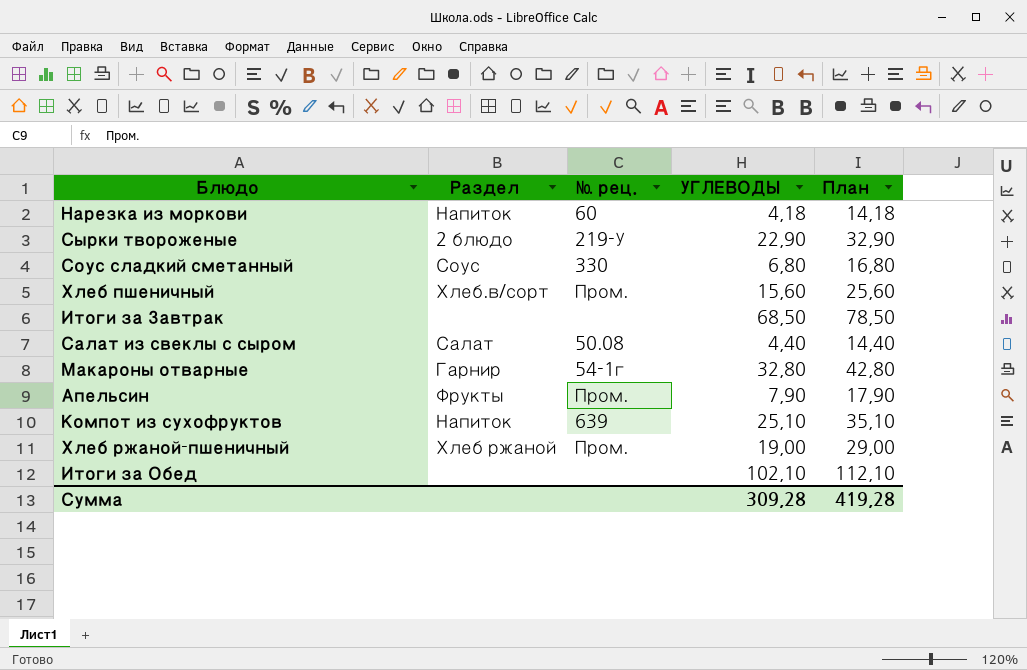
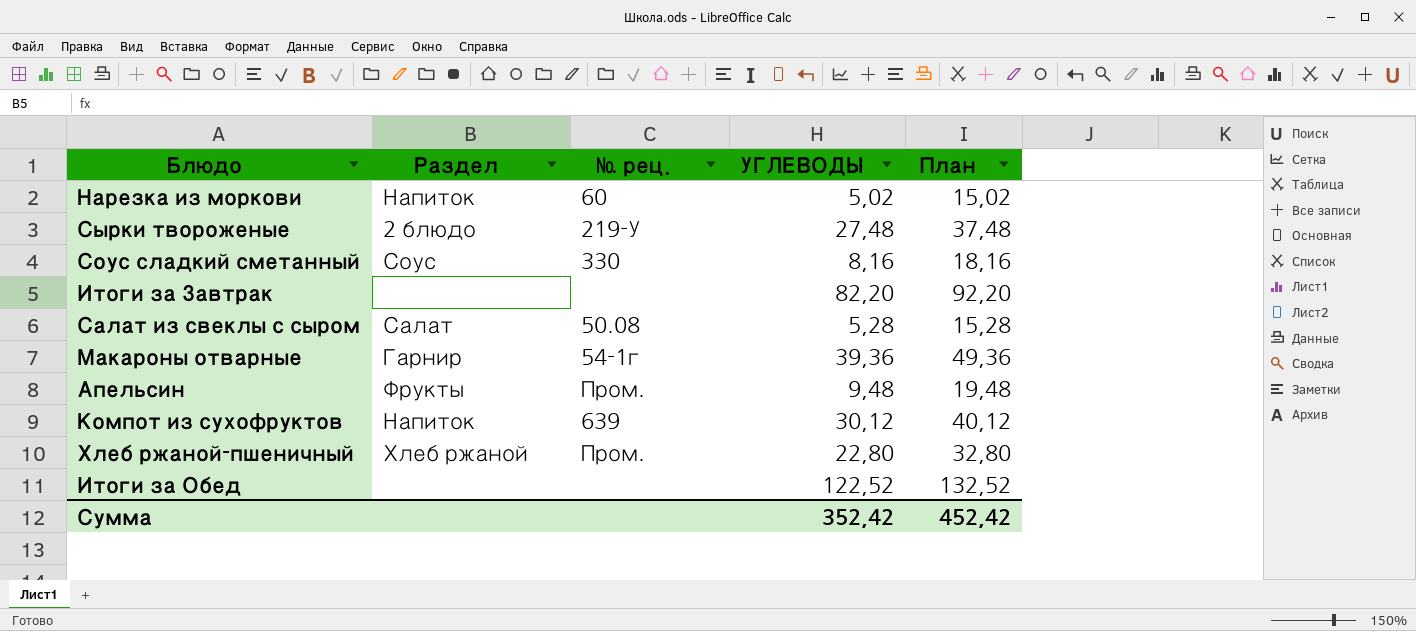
row Хлеб пшеничный: Хлеб.в/сорт | Пром. | 15,60 | 25,60 -> none
Нарезка из моркови | УГЛЕВОДЫ: 4,18 -> 5,02
Нарезка из моркови | План: 14,18 -> 15,02
Сырки твороженые | УГЛЕВОДЫ: 22,90 -> 27,48
Сырки твороженые | План: 32,90 -> 37,48
Соус сладкий сметанный | УГЛЕВОДЫ: 6,80 -> 8,16
Соус сладкий сметанный | План: 16,80 -> 18,16
Итоги за Завтрак | УГЛЕВОДЫ: 68,50 -> 82,20
Итоги за Завтрак | План: 78,50 -> 92,20
Салат из свеклы с сыром | УГЛЕВОДЫ: 4,40 -> 5,28
Салат из свеклы с сыром | План: 14,40 -> 15,28
Макароны отварные | УГЛЕВОДЫ: 32,80 -> 39,36
Макароны отварные | План: 42,80 -> 49,36
Апельсин | УГЛЕВОДЫ: 7,90 -> 9,48
Апельсин | План: 17,90 -> 19,48
Компот из сухофруктов | УГЛЕВОДЫ: 25,10 -> 30,12
Компот из сухофруктов | План: 35,10 -> 40,12
Хлеб ржаной-пшеничный | УГЛЕВОДЫ: 19,00 -> 22,80
Хлеб ржаной-пшеничный | План: 29,00 -> 32,80
Итоги за Обед | УГЛЕВОДЫ: 102,10 -> 122,52
Итоги за Обед | План: 112,10 -> 132,52
Сумма | УГЛЕВОДЫ: 309,28 -> 352,42
Сумма | План: 419,28 -> 452,42

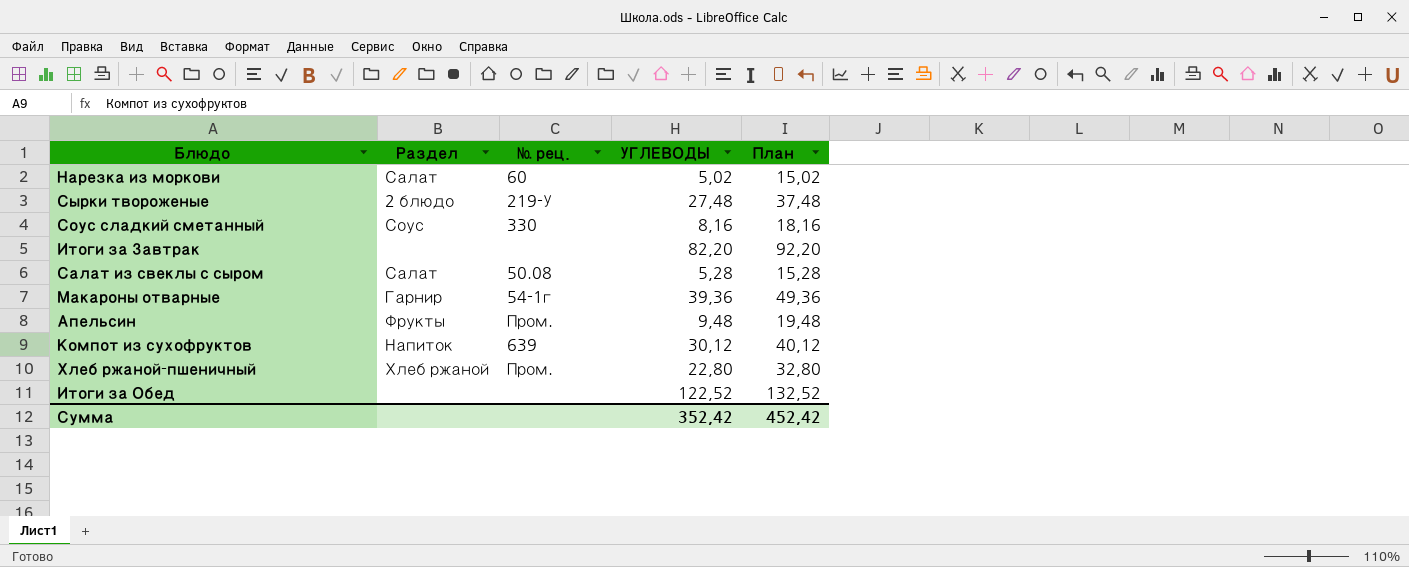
Нарезка из моркови | Раздел: Напиток -> Салат

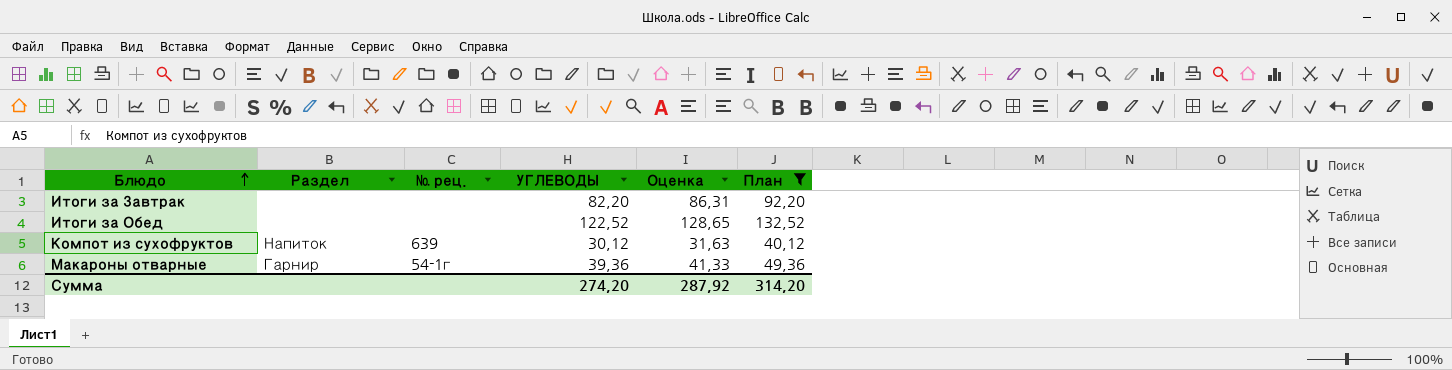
filter: none -> План >= 40,12
row order: none -> Блюдо ascending
column Оценка | formula: none -> [УГЛЕВОДЫ] * 1,05
Сумма | УГЛЕВОДЫ: 352,42 -> 274,20
Сумма | План: 452,42 -> 314,20

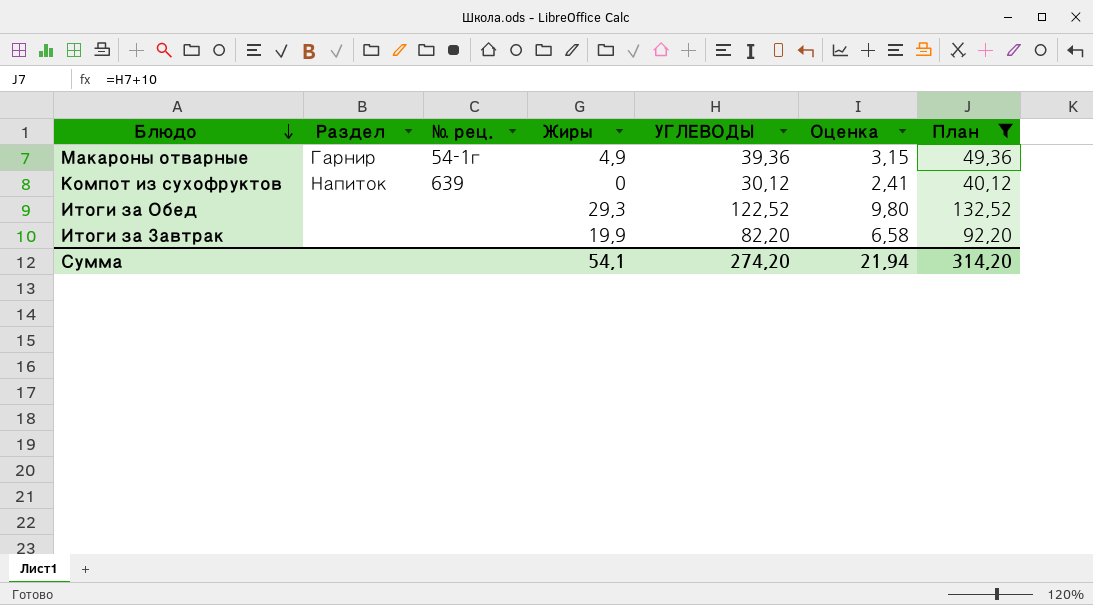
row order: Блюдо ascending -> Блюдо descending
column Жиры | position: none -> 4
column Оценка | formula: [УГЛЕВОДЫ] * 1,05 -> [УГЛЕВОДЫ] * 0,08
Сумма | Оценка: 287,92 -> 21,94

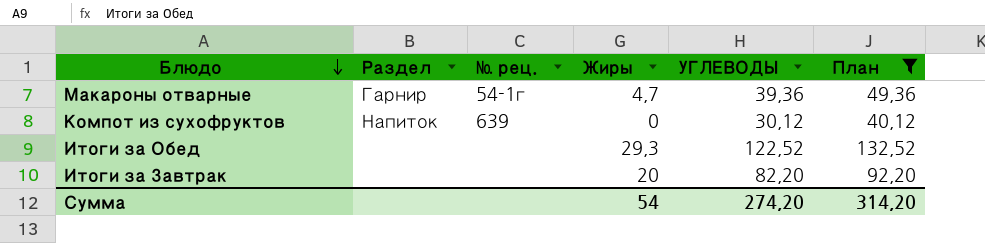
column Оценка | formula: [УГЛЕВОДЫ] * 0,08 -> none
Макароны отварные | Жиры: 4,9 -> 4,7
Итоги за Завтрак | Жиры: 19,9 -> 20
Сумма | Жиры: 54,1 -> 54

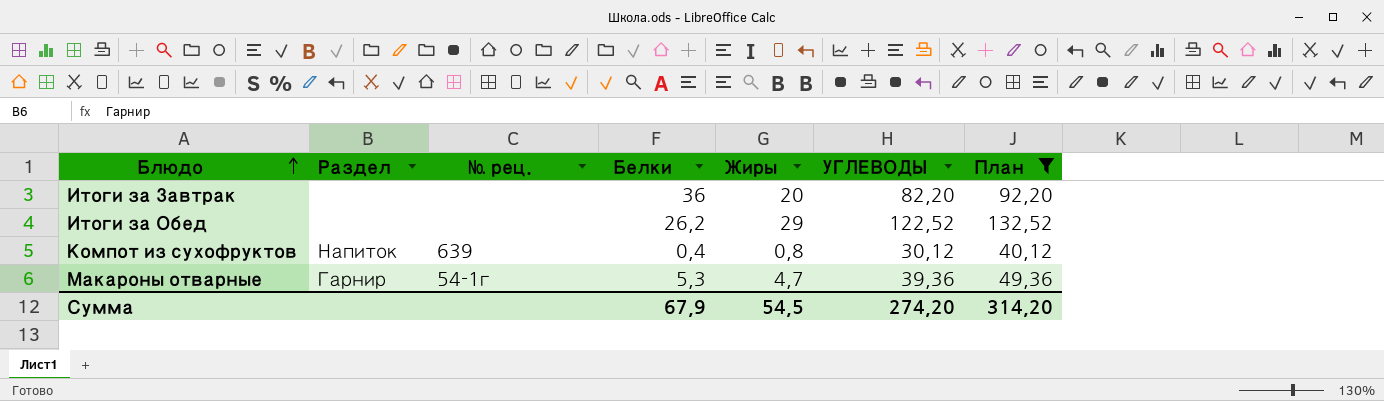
row order: Блюдо descending -> Блюдо ascending
column Белки | position: none -> 4
Итоги за Обед | Жиры: 29,3 -> 29
Компот из сухофруктов | Жиры: 0 -> 0,8
Сумма | Жиры: 54 -> 54,5

